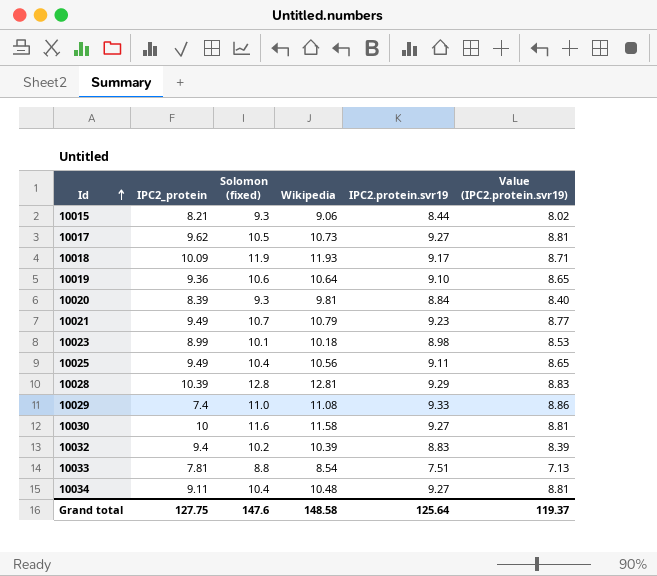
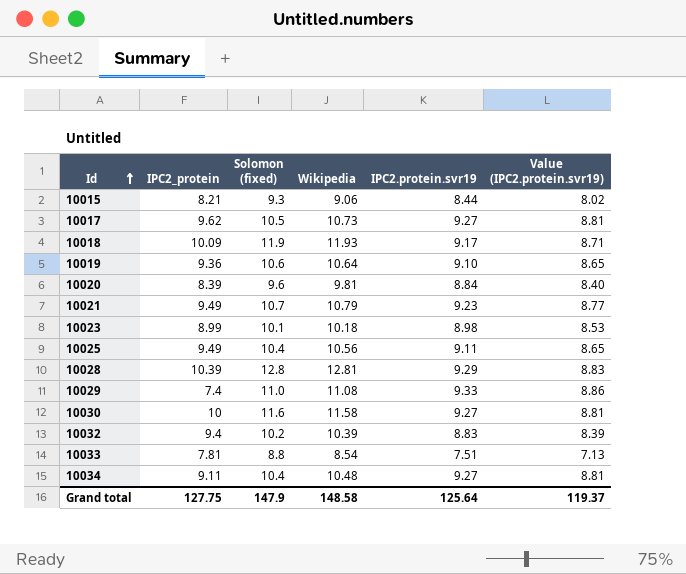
10020 | Solomon (fixed): 9.3 -> 9.6
Grand total | Solomon (fixed): 147.6 -> 147.9

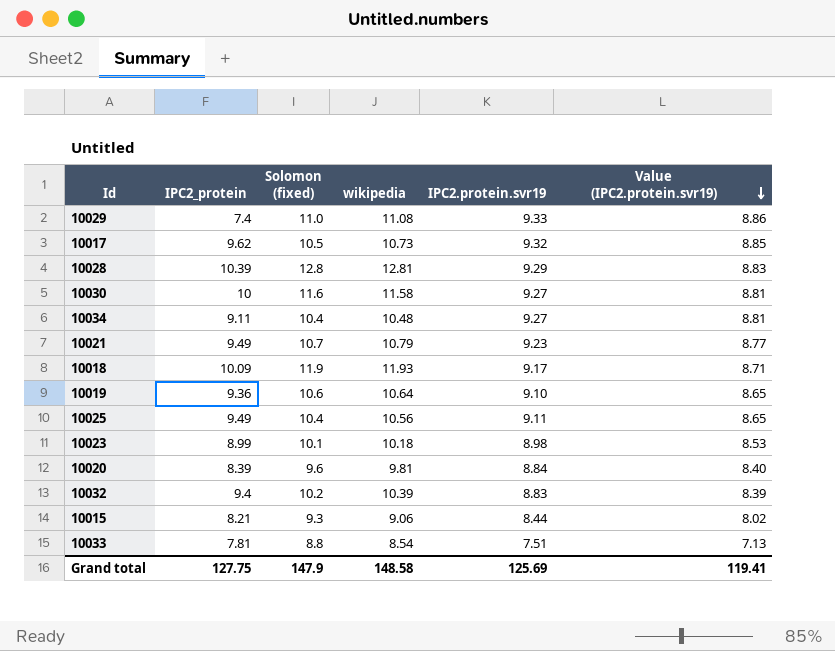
row order: Id ascending -> Value (IPC2.protein.svr19) descending
column name: Wikipedia -> wikipedia
10017 | IPC2.protein.svr19: 9.27 -> 9.32
10017 | Value (IPC2.protein.svr19): 8.81 -> 8.85
Grand total | IPC2.protein.svr19: 125.64 -> 125.69
Grand total | Value (IPC2.protein.svr19): 119.37 -> 119.41

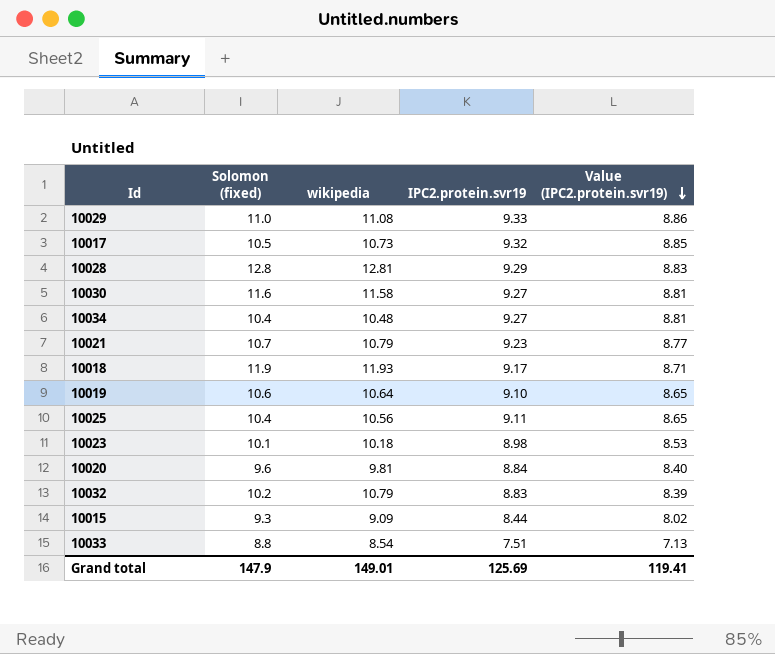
column IPC2_protein | position: 2 -> none
10032 | wikipedia: 10.39 -> 10.79
10015 | wikipedia: 9.06 -> 9.09
Grand total | wikipedia: 148.58 -> 149.01

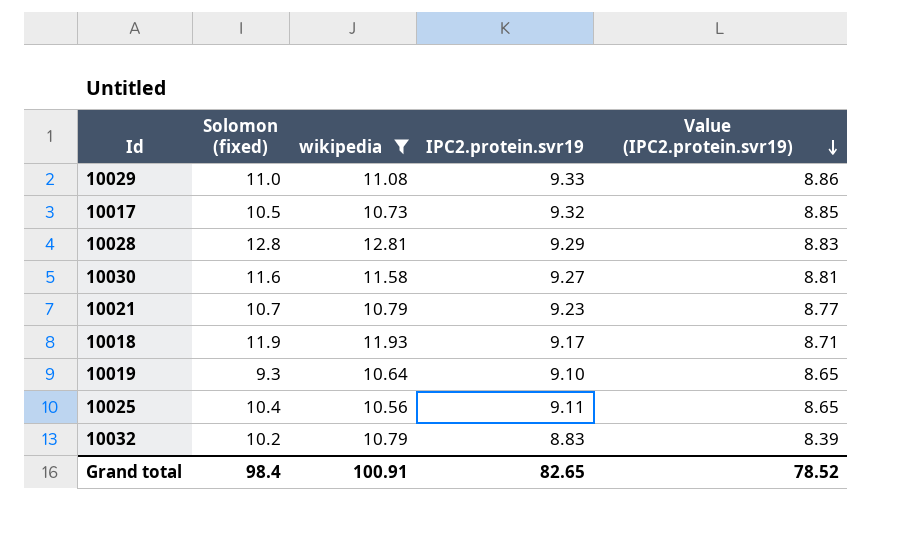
filter: none -> wikipedia >= 10.56
10019 | Solomon (fixed): 10.6 -> 9.3
Grand total | Solomon (fixed): 147.9 -> 98.4
Grand total | wikipedia: 149.01 -> 100.91
Grand total | IPC2.protein.svr19: 125.69 -> 82.65
Grand total | Value (IPC2.protein.svr19): 119.41 -> 78.52

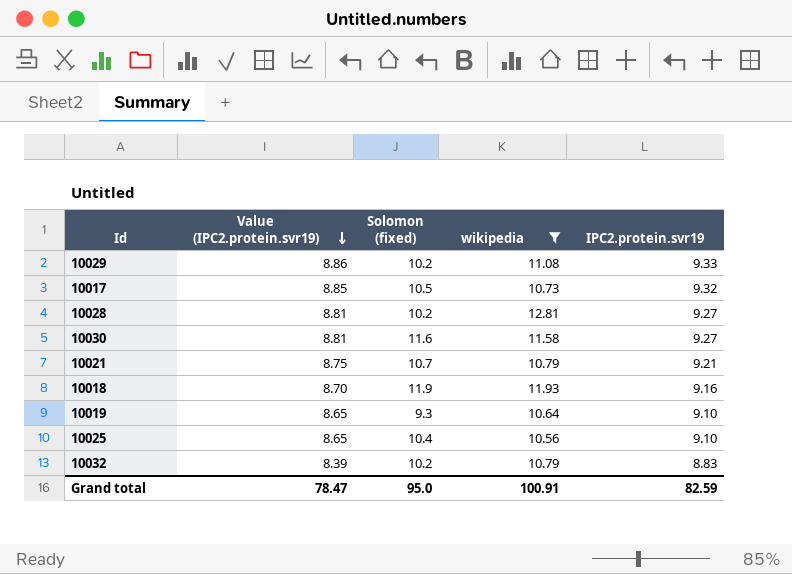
column Value (IPC2.protein.svr19) | position: 5 -> 2
10029 | Solomon (fixed): 11.0 -> 10.2
10028 | Value (IPC2.protein.svr19): 8.83 -> 8.81
10028 | Solomon (fixed): 12.8 -> 10.2
10028 | IPC2.protein.svr19: 9.29 -> 9.27
10021 | Value (IPC2.protein.svr19): 8.77 -> 8.75
10021 | IPC2.protein.svr19: 9.23 -> 9.21
10018 | Value (IPC2.protein.svr19): 8.71 -> 8.70
10018 | IPC2.protein.svr19: 9.17 -> 9.16
10025 | IPC2.protein.svr19: 9.11 -> 9.10
Grand total | Value (IPC2.protein.svr19): 78.52 -> 78.47
Grand total | Solomon (fixed): 98.4 -> 95.0
Grand total | IPC2.protein.svr19: 82.65 -> 82.59

